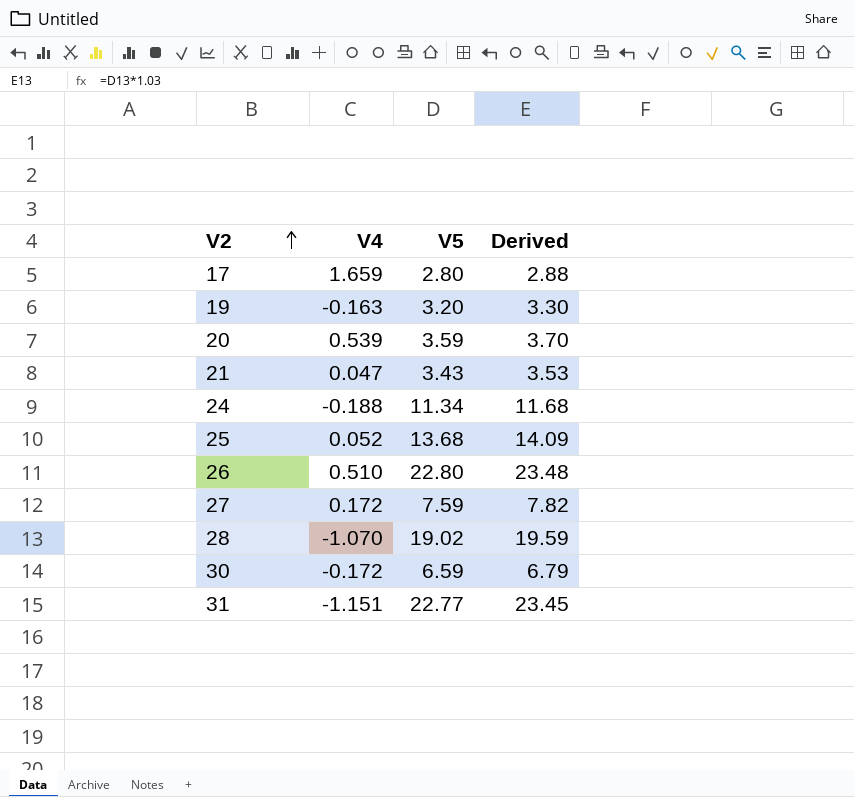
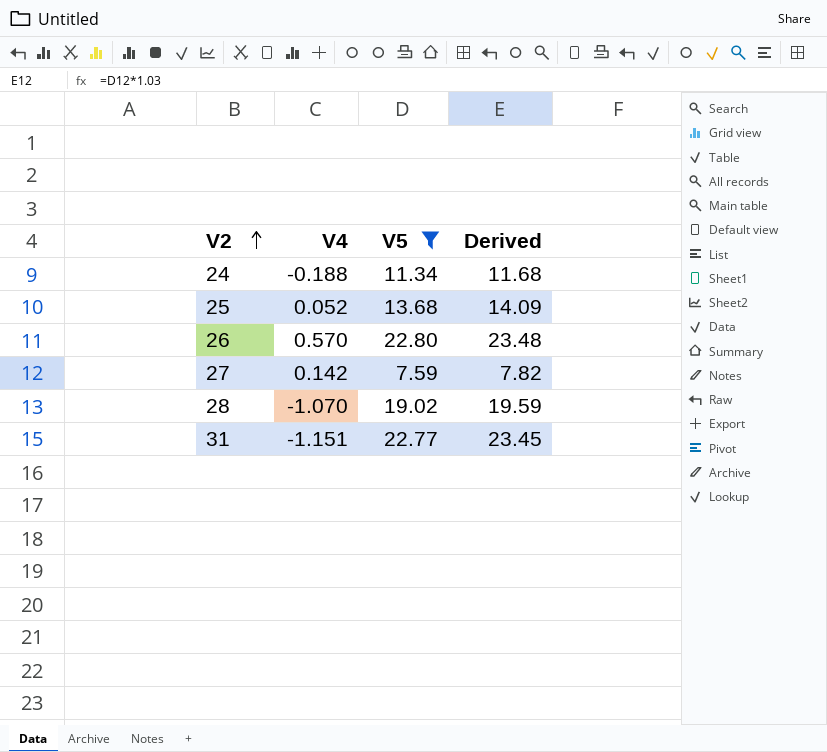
filter: none -> V5 >= 7.59
26 | V4: 0.510 -> 0.570
27 | V4: 0.172 -> 0.142

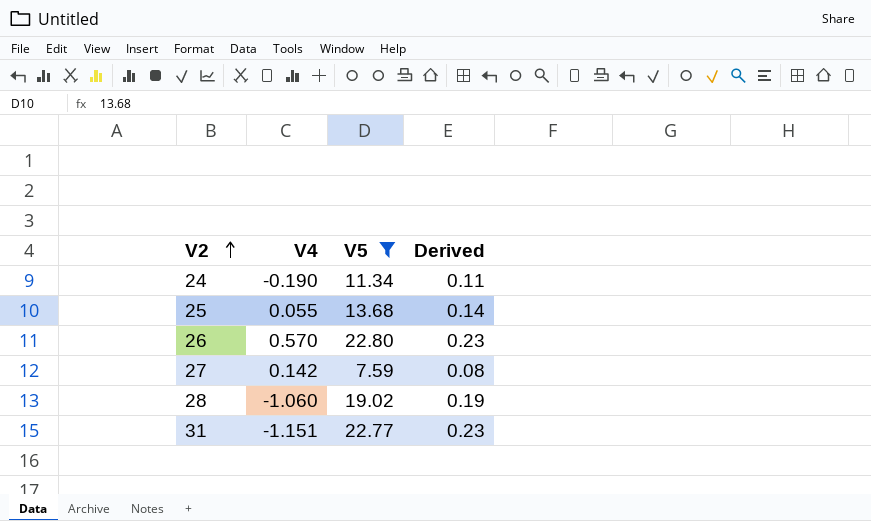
column Derived | formula: [V5] * 1.03 -> [V5] * 0.01
24 | V4: -0.188 -> -0.190
25 | V4: 0.052 -> 0.055
28 | V4: -1.070 -> -1.060

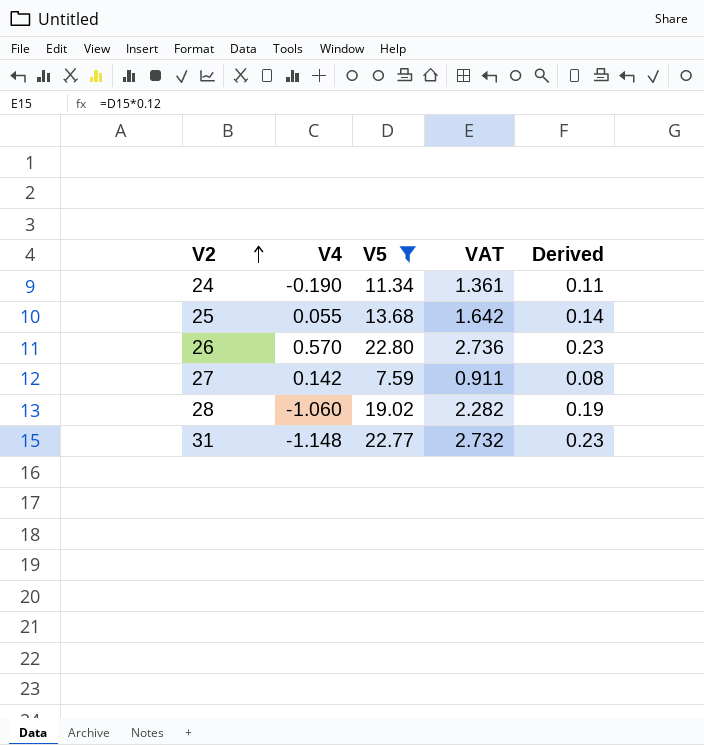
column VAT | formula: none -> [V5] * 0.12
31 | V4: -1.151 -> -1.148

